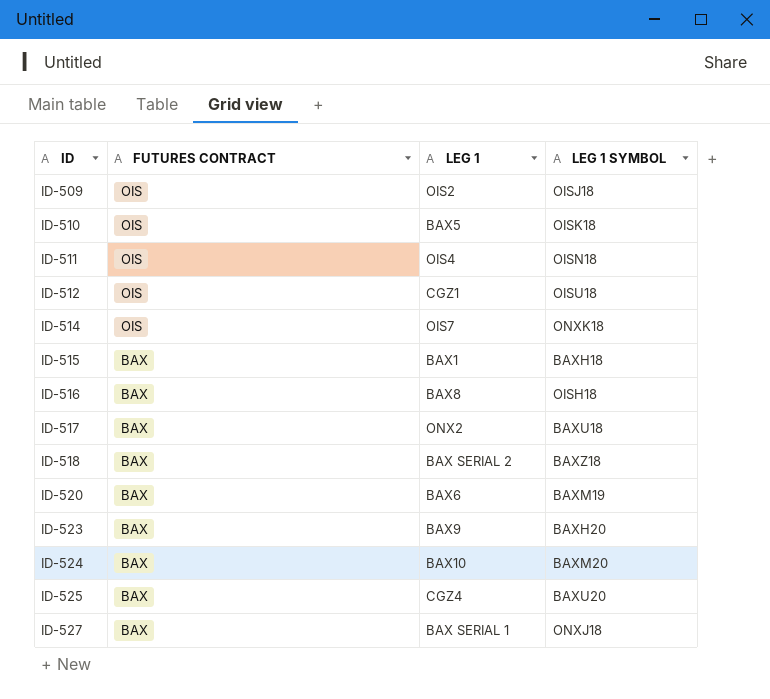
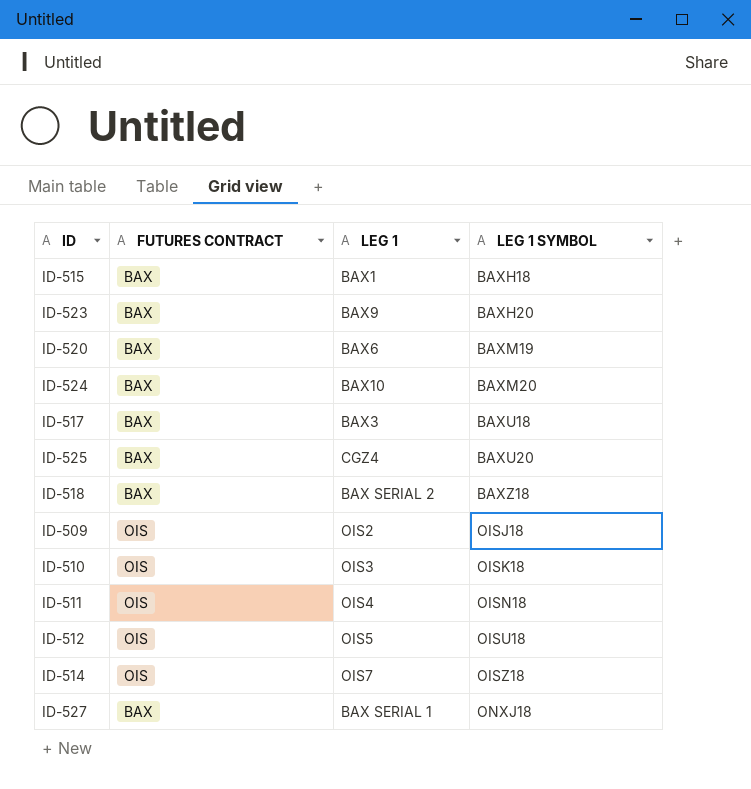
row order: ID ascending -> LEG 1 SYMBOL ascending
row ID-516: BAX | BAX8 | OISH18 -> none
ID-517 | LEG 1: ONX2 -> BAX3
ID-510 | LEG 1: BAX5 -> OIS3
ID-512 | LEG 1: CGZ1 -> OIS5
ID-514 | LEG 1 SYMBOL: ONXK18 -> OISZ18

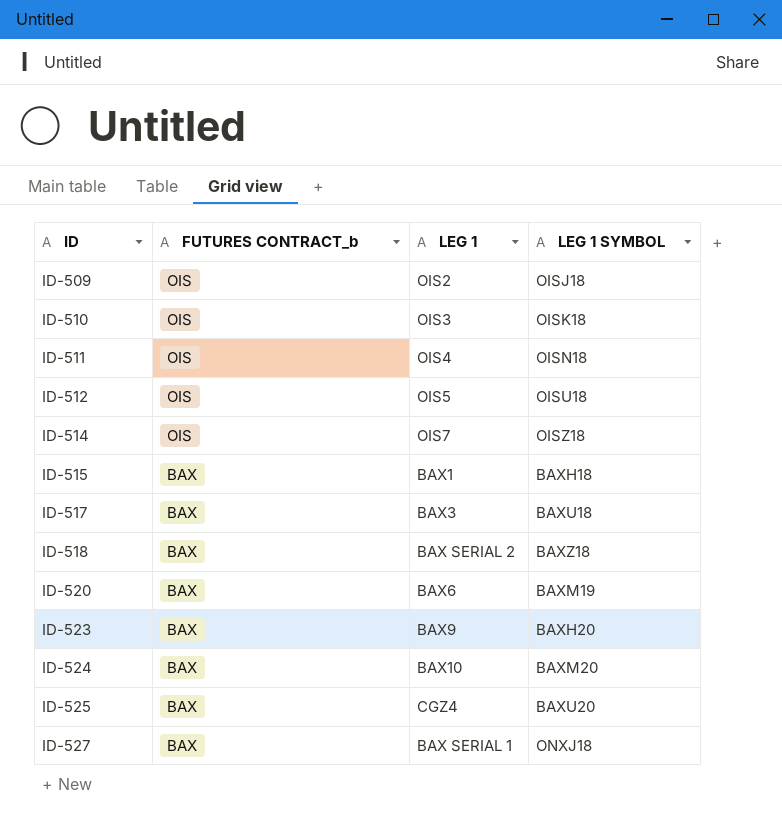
row order: LEG 1 SYMBOL ascending -> ID ascending
column name: FUTURES CONTRACT -> FUTURES CONTRACT_b

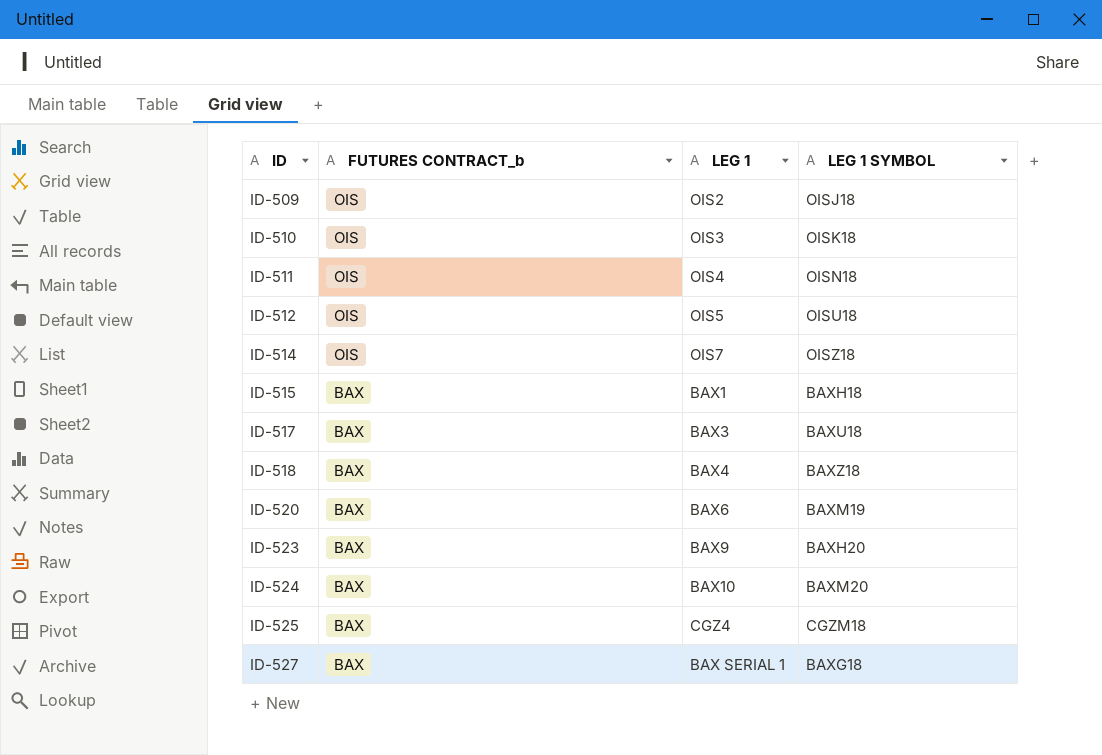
ID-518 | LEG 1: BAX SERIAL 2 -> BAX4
ID-525 | LEG 1 SYMBOL: BAXU20 -> CGZM18
ID-527 | LEG 1 SYMBOL: ONXJ18 -> BAXG18

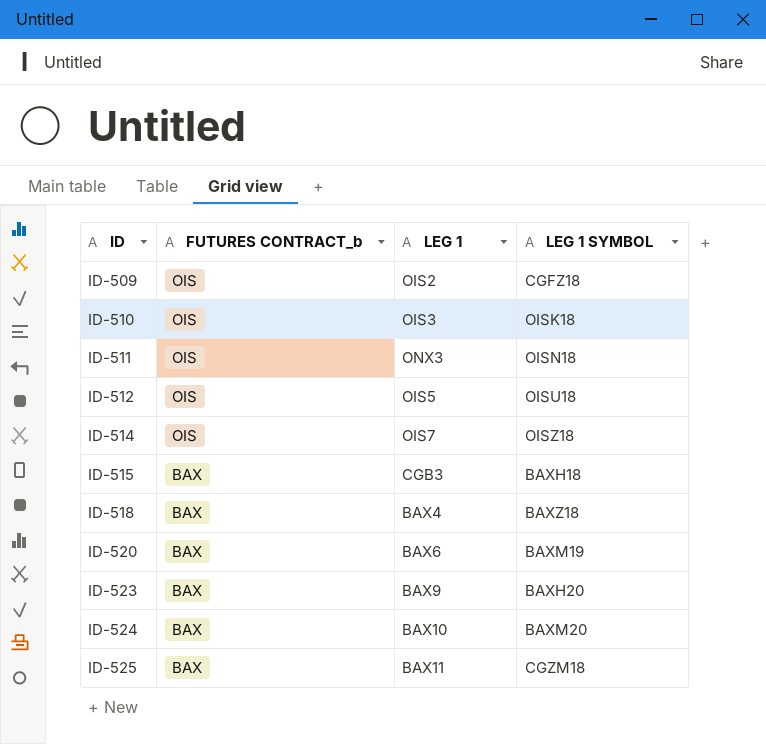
row ID-517: BAX | BAX3 | BAXU18 -> none
row ID-527: BAX | BAX SERIAL 1 | BAXG18 -> none
ID-509 | LEG 1 SYMBOL: OISJ18 -> CGFZ18
ID-511 | LEG 1: OIS4 -> ONX3
ID-515 | LEG 1: BAX1 -> CGB3
ID-525 | LEG 1: CGZ4 -> BAX11

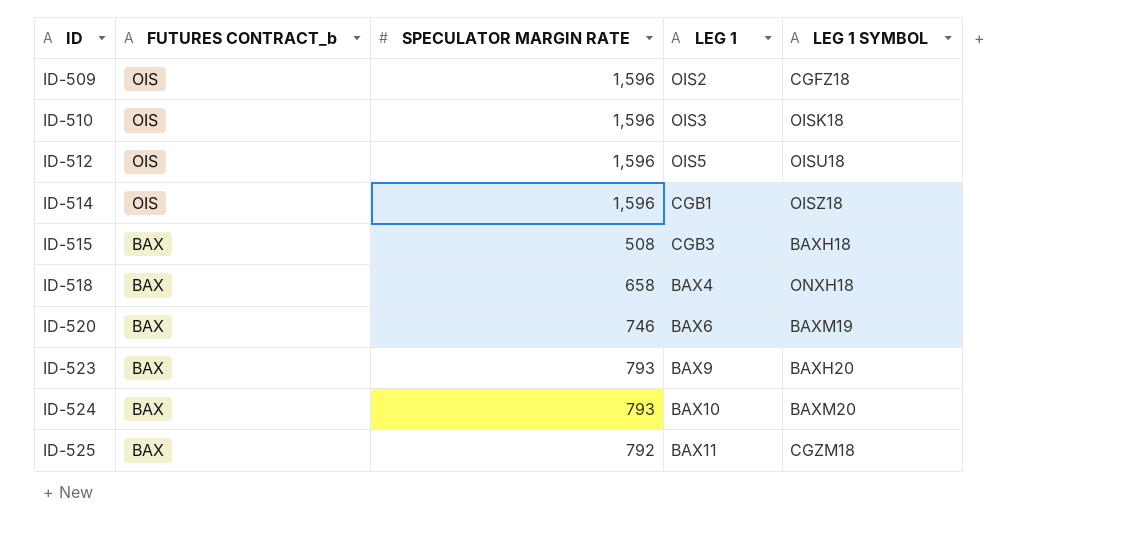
column SPECULATOR MARGIN RATE | position: none -> 3
row ID-511: OIS | ONX3 | OISN18 -> none
ID-514 | LEG 1: OIS7 -> CGB1
ID-518 | LEG 1 SYMBOL: BAXZ18 -> ONXH18

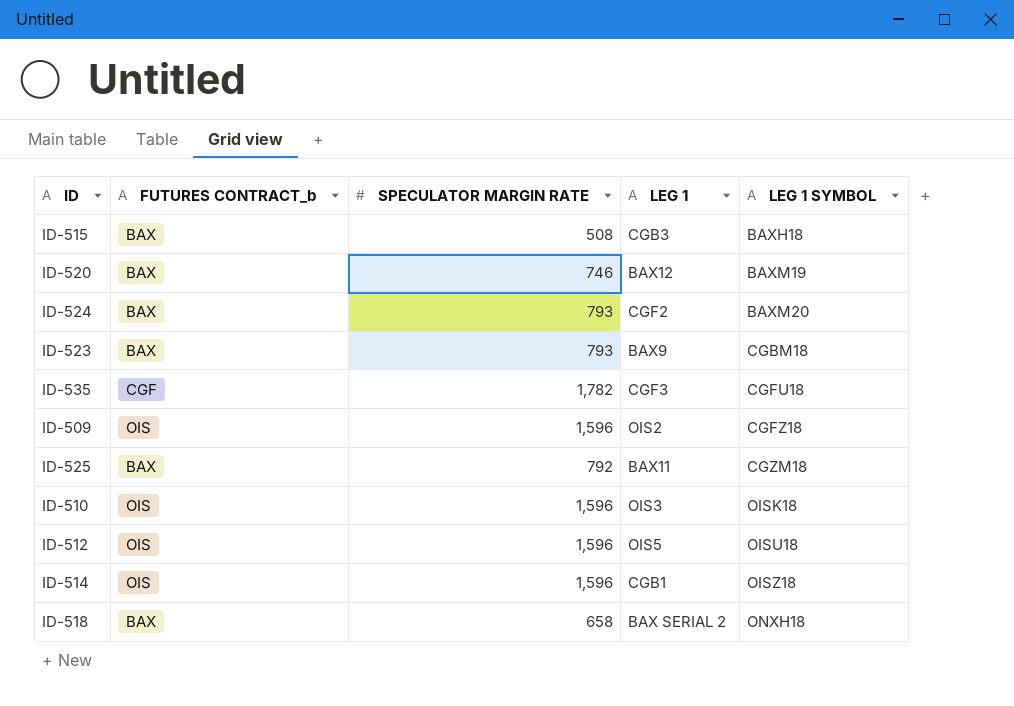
row order: ID ascending -> LEG 1 SYMBOL ascending
ID-520 | LEG 1: BAX6 -> BAX12
ID-524 | LEG 1: BAX10 -> CGF2
ID-523 | LEG 1 SYMBOL: BAXH20 -> CGBM18
row ID-535: none -> CGF | 1,782 | CGF3 | CGFU18
ID-518 | LEG 1: BAX4 -> BAX SERIAL 2

